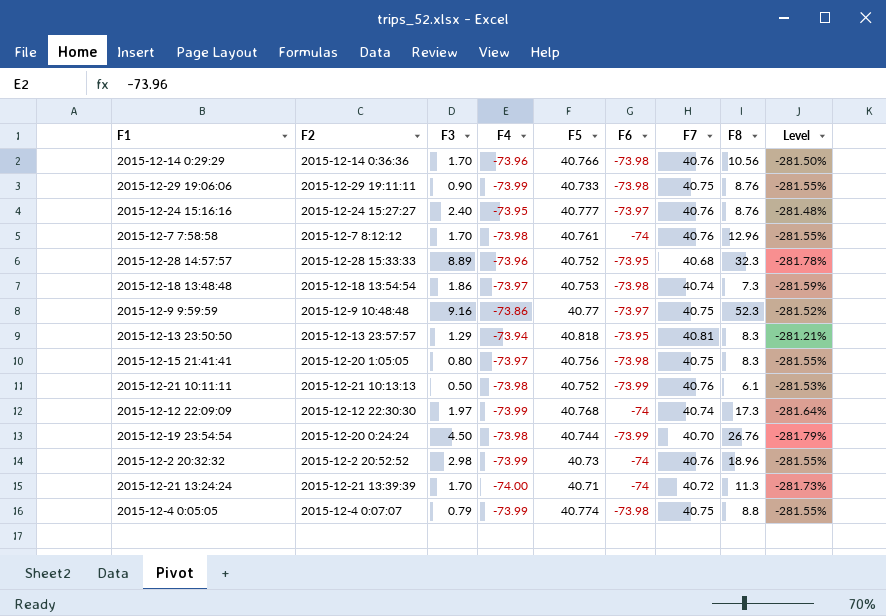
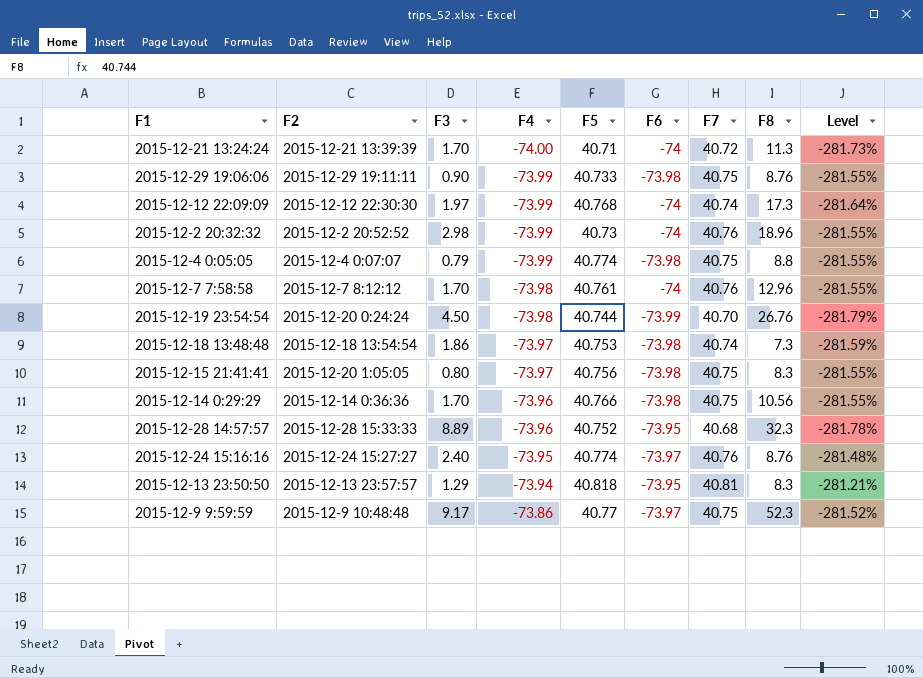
row order: none -> F4 ascending
row 2015-12-21 10:11:11: 2015-12-21 10:13:13 | 0.50 | -73.98 | 40.752 | -73.99 | 40.76 | 6.1 | -281.53% -> none
2015-12-14 0:29:29 | F7: 40.76 -> 40.75
2015-12-14 0:29:29 | Level: -281.50% -> -281.55%
2015-12-24 15:16:16 | F5: 40.777 -> 40.774
2015-12-9 9:59:59 | F3: 9.16 -> 9.17

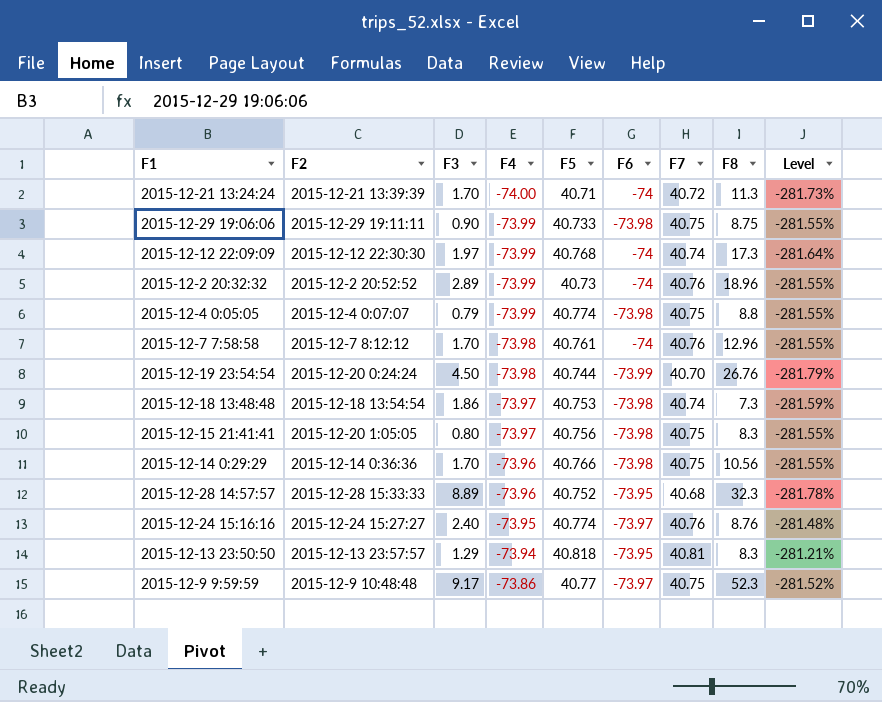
2015-12-29 19:06:06 | F8: 8.76 -> 8.75
2015-12-2 20:32:32 | F3: 2.98 -> 2.89

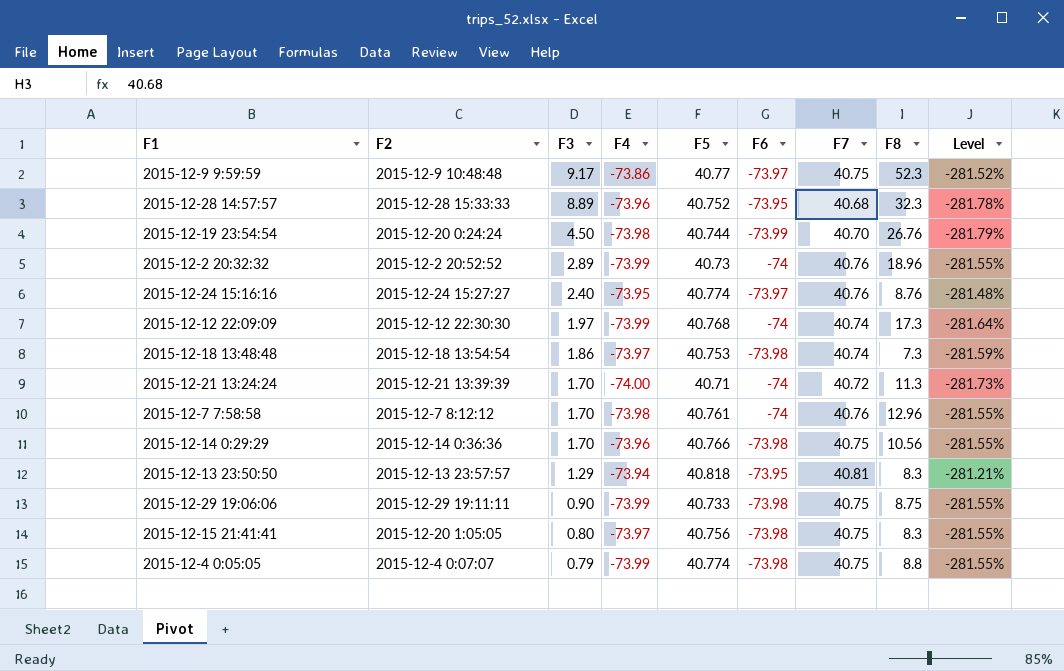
row order: F4 ascending -> F3 descending

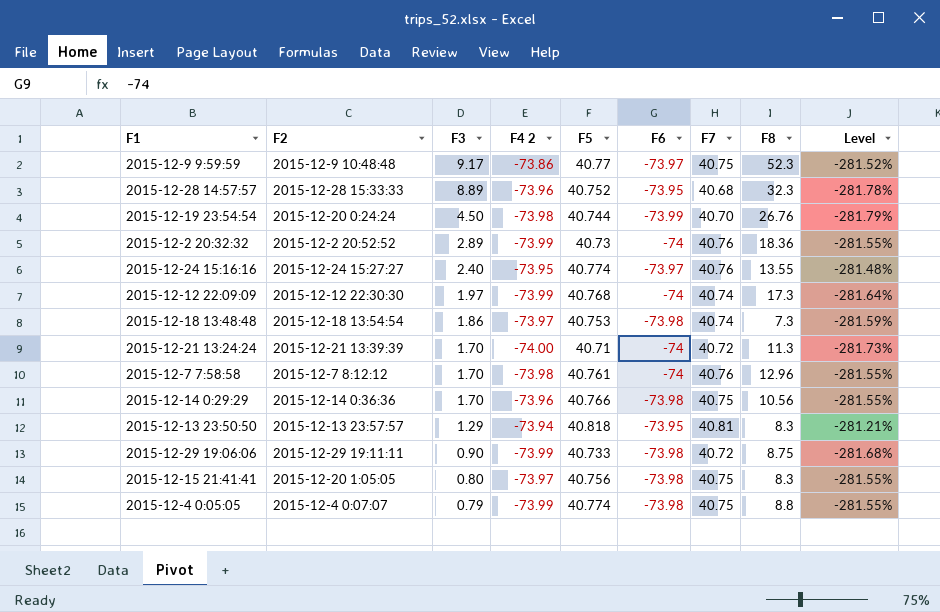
column name: F4 -> F4 2
2015-12-2 20:32:32 | F8: 18.96 -> 18.36
2015-12-24 15:16:16 | F8: 8.76 -> 13.55
2015-12-29 19:06:06 | F7: 40.75 -> 40.72
2015-12-29 19:06:06 | Level: -281.55% -> -281.68%

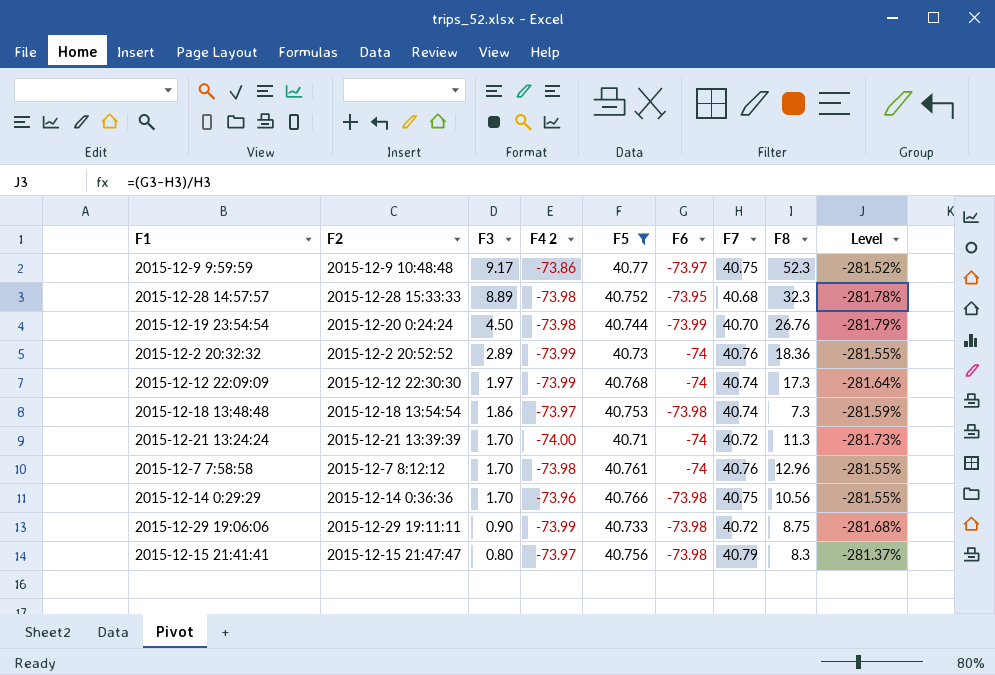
filter: none -> F5 <= 40.77
2015-12-28 14:57:57 | F4 2: -73.96 -> -73.98
2015-12-15 21:41:41 | F2: 2015-12-20 1:05:05 -> 2015-12-15 21:47:47
2015-12-15 21:41:41 | F7: 40.75 -> 40.79
2015-12-15 21:41:41 | Level: -281.55% -> -281.37%

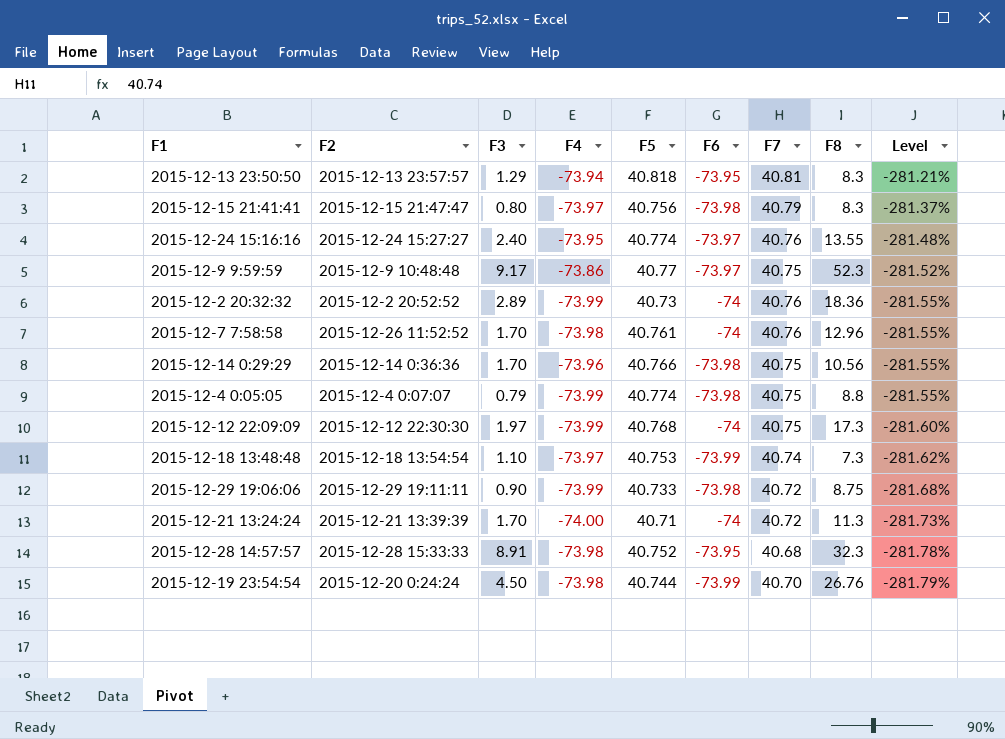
filter: F5 <= 40.77 -> none
row order: F3 descending -> Level descending
column name: F4 2 -> F4
2015-12-7 7:58:58 | F2: 2015-12-7 8:12:12 -> 2015-12-26 11:52:52
2015-12-12 22:09:09 | F7: 40.74 -> 40.75
2015-12-12 22:09:09 | Level: -281.64% -> -281.60%
2015-12-18 13:48:48 | F3: 1.86 -> 1.10
2015-12-18 13:48:48 | F6: -73.98 -> -73.99
2015-12-18 13:48:48 | Level: -281.59% -> -281.62%
2015-12-28 14:57:57 | F3: 8.89 -> 8.91

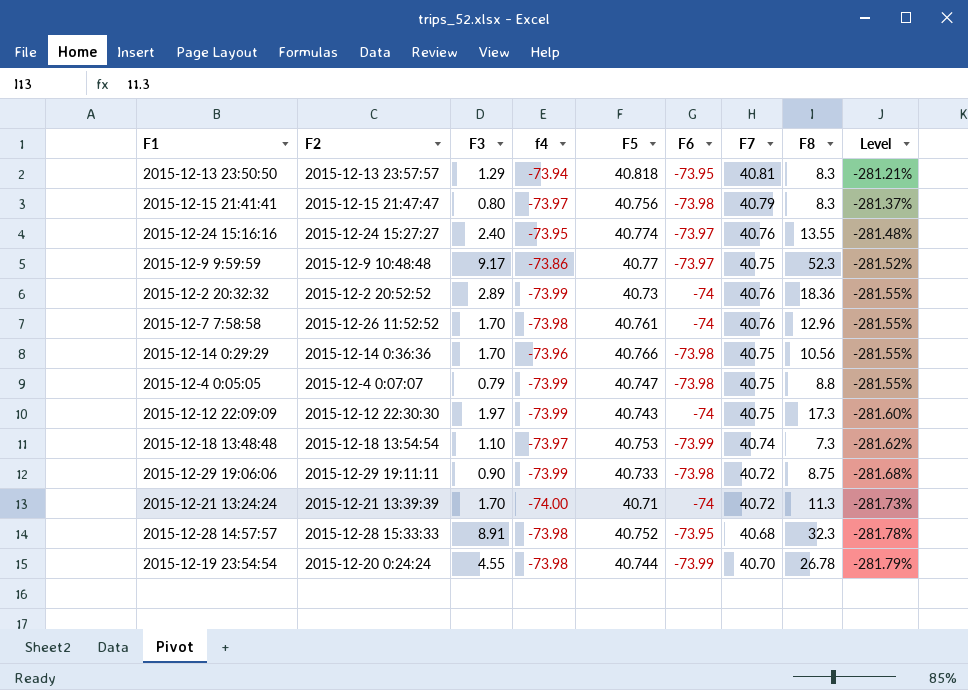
column name: F4 -> f4
2015-12-4 0:05:05 | F5: 40.774 -> 40.747
2015-12-12 22:09:09 | F5: 40.768 -> 40.743
2015-12-19 23:54:54 | F3: 4.50 -> 4.55
2015-12-19 23:54:54 | F8: 26.76 -> 26.78

